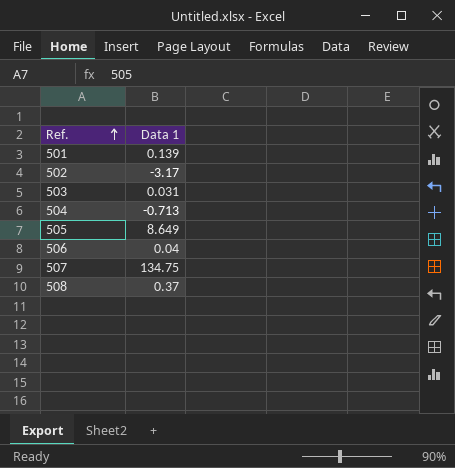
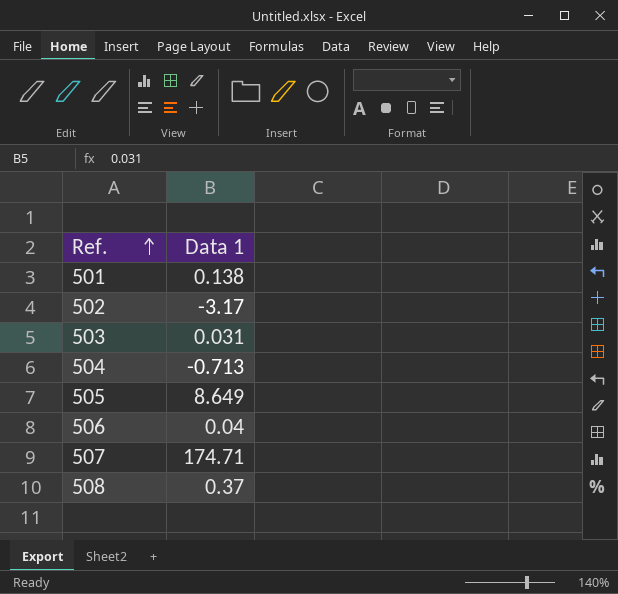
501 | Data 1: 0.139 -> 0.138
507 | Data 1: 134.75 -> 174.71

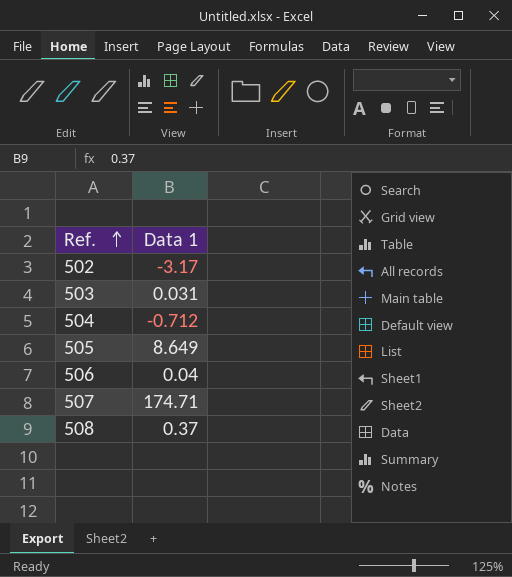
row 501: 0.138 -> none
504 | Data 1: -0.713 -> -0.712

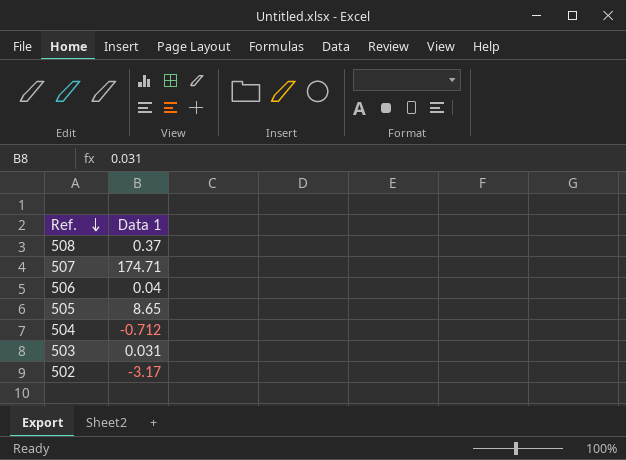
row order: Ref. ascending -> Ref. descending
505 | Data 1: 8.649 -> 8.65

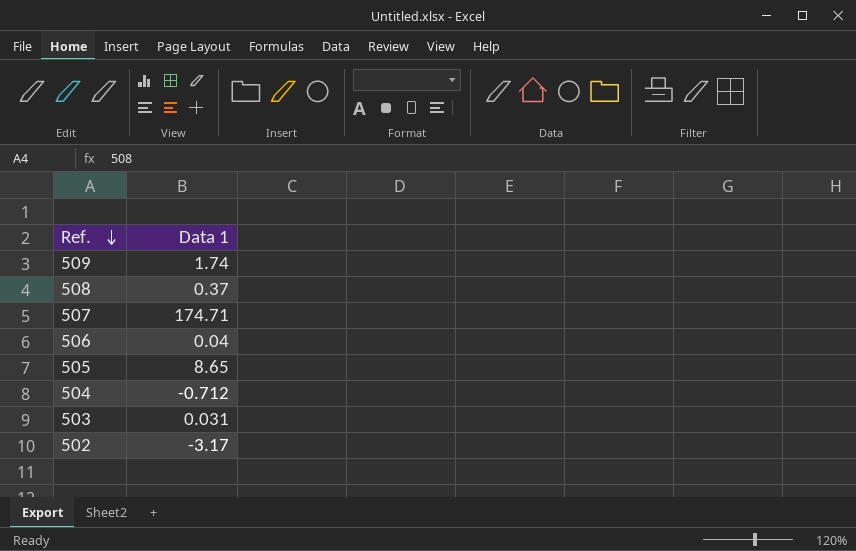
row 509: none -> 1.74

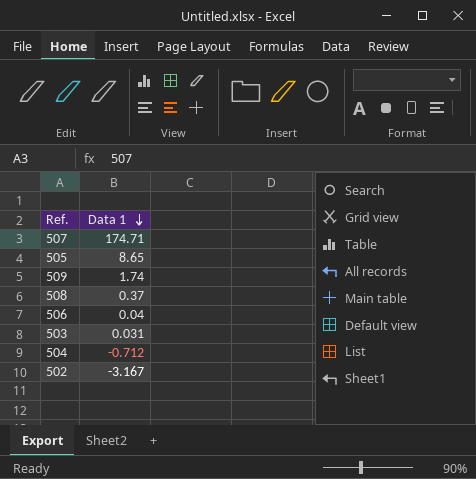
row order: Ref. descending -> Data 1 descending
502 | Data 1: -3.17 -> -3.167

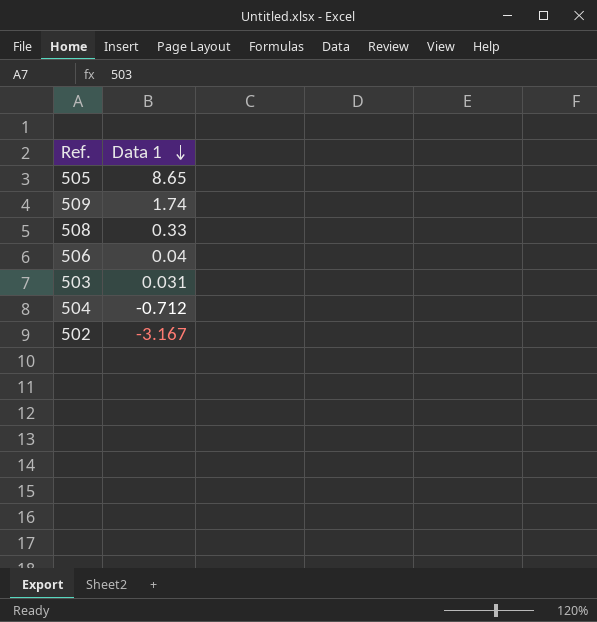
row 507: 174.71 -> none
508 | Data 1: 0.37 -> 0.33

